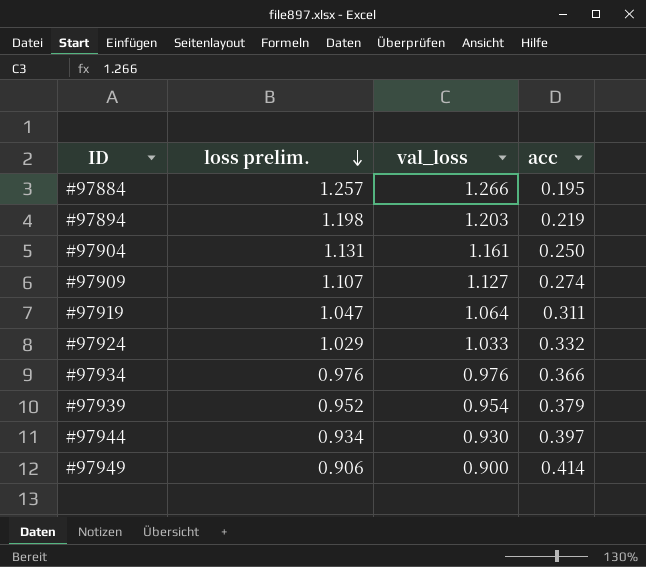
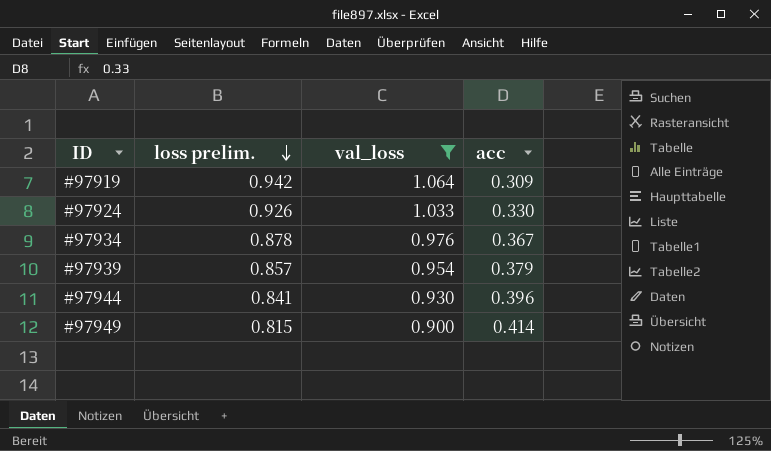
filter: none -> val_loss <= 1.064
#97919 | loss prelim.: 1.047 -> 0.942
#97919 | acc: 0.311 -> 0.309
#97924 | loss prelim.: 1.029 -> 0.926
#97924 | acc: 0.332 -> 0.330
#97934 | loss prelim.: 0.976 -> 0.878
#97934 | acc: 0.366 -> 0.367
#97939 | loss prelim.: 0.952 -> 0.857
#97944 | loss prelim.: 0.934 -> 0.841
#97944 | acc: 0.397 -> 0.396
#97949 | loss prelim.: 0.906 -> 0.815

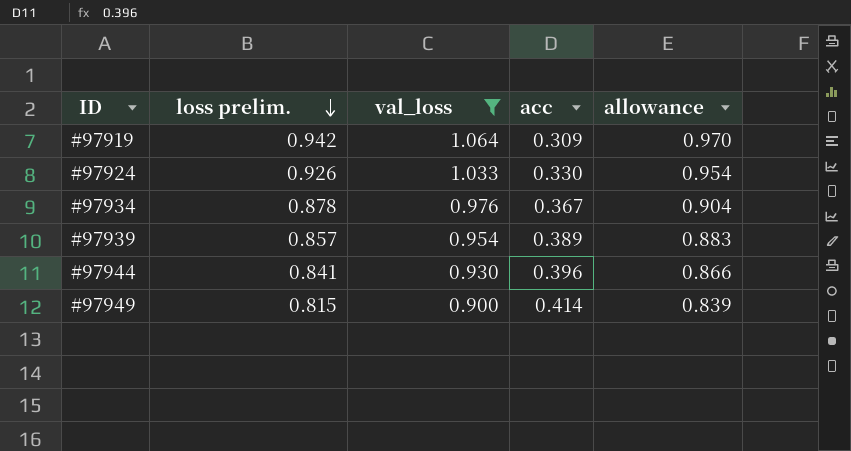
column allowance | formula: none -> [loss prelim.] * 1.03
#97939 | acc: 0.379 -> 0.389

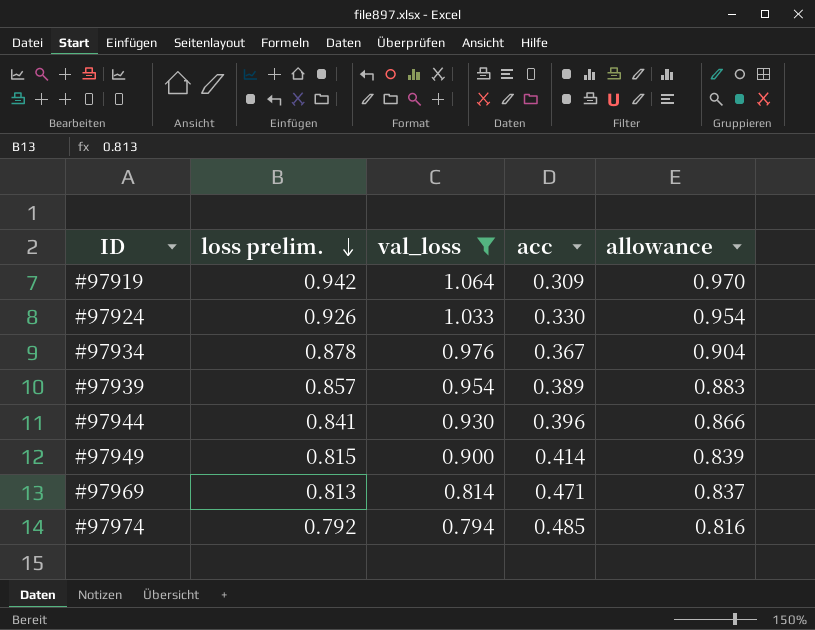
row #97969: none -> 0.813 | 0.814 | 0.471 | 0.837
row #97974: none -> 0.792 | 0.794 | 0.485 | 0.816

